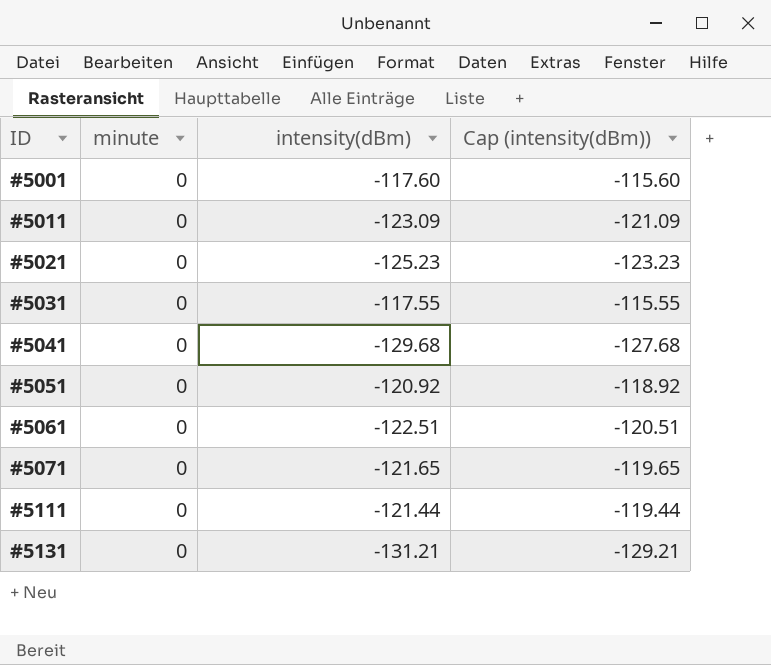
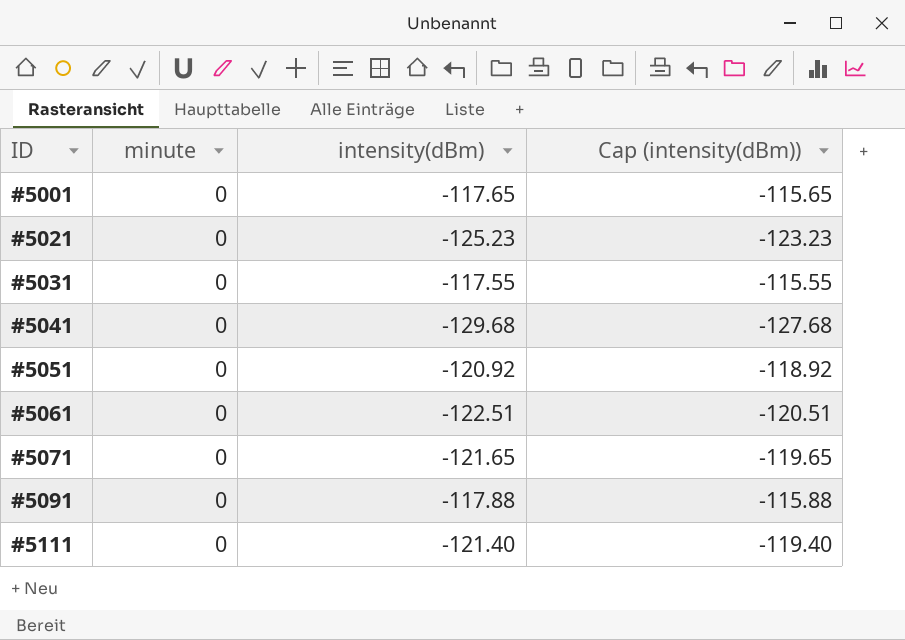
row #5011: 0 | -123.09 | -121.09 -> none
row #5131: 0 | -131.21 | -129.21 -> none
#5001 | intensity(dBm): -117.60 -> -117.65
#5001 | Cap (intensity(dBm)): -115.60 -> -115.65
row #5091: none -> 0 | -117.88 | -115.88
#5111 | intensity(dBm): -121.44 -> -121.40
#5111 | Cap (intensity(dBm)): -119.44 -> -119.40

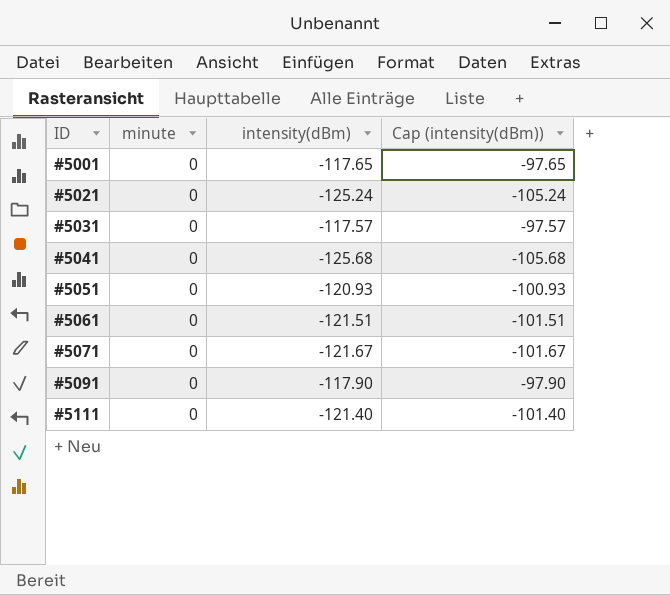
column Cap (intensity(dBm)) | formula: [intensity(dBm)] + 2 -> [intensity(dBm)] + 20
#5021 | intensity(dBm): -125.23 -> -125.24
#5031 | intensity(dBm): -117.55 -> -117.57
#5041 | intensity(dBm): -129.68 -> -125.68
#5051 | intensity(dBm): -120.92 -> -120.93
#5061 | intensity(dBm): -122.51 -> -121.51
#5071 | intensity(dBm): -121.65 -> -121.67
#5091 | intensity(dBm): -117.88 -> -117.90

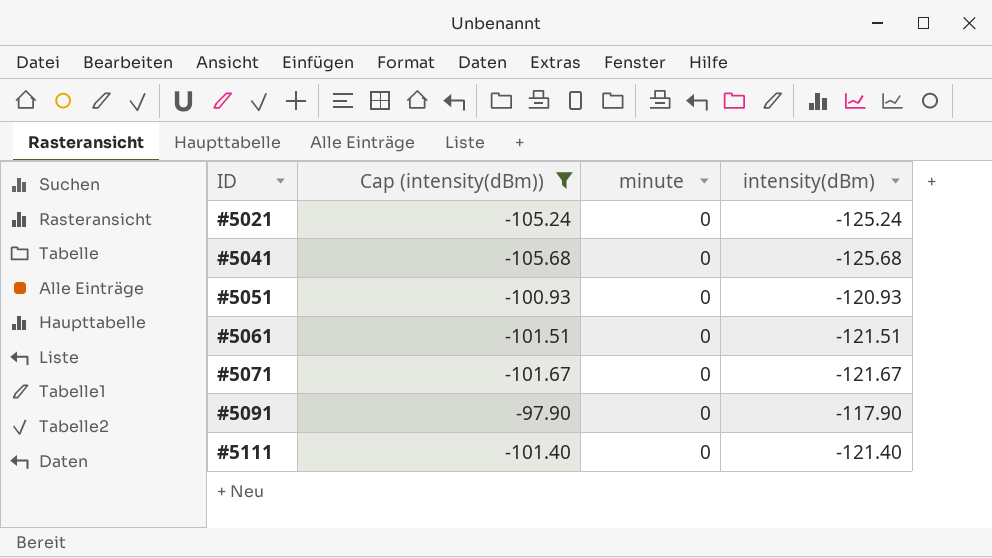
filter: none -> Cap (intensity(dBm)) <= -97.90
column Cap (intensity(dBm)) | position: 4 -> 2

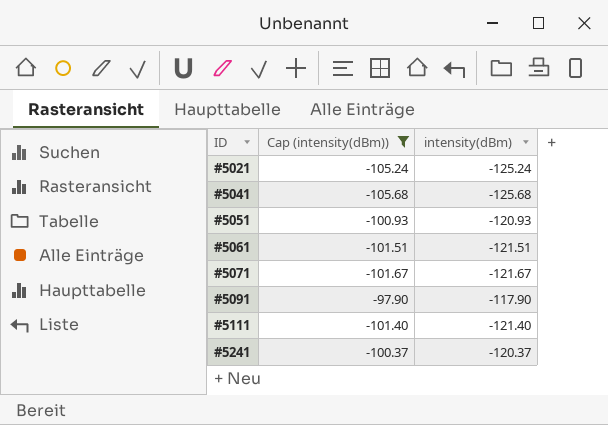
column minute | position: 3 -> none
row #5241: none -> -100.37 | -120.37

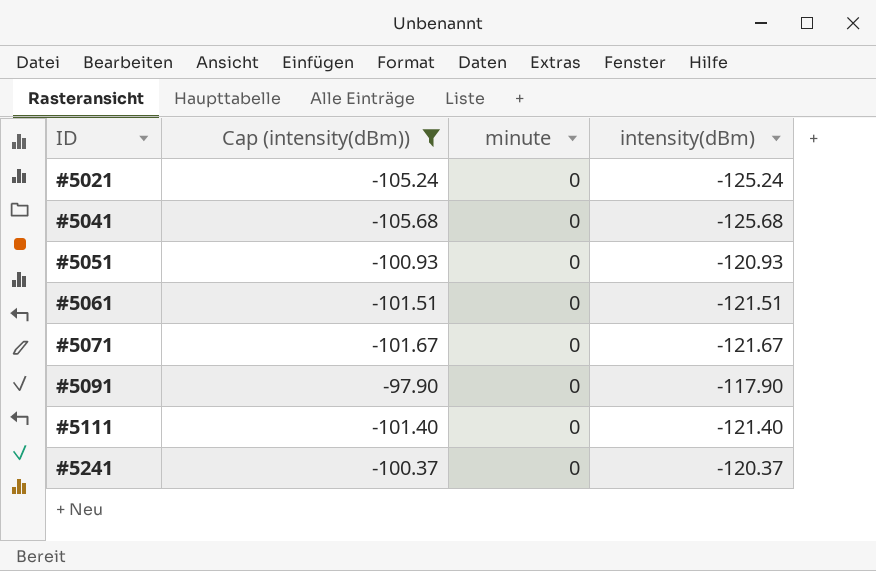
column minute | position: none -> 3

